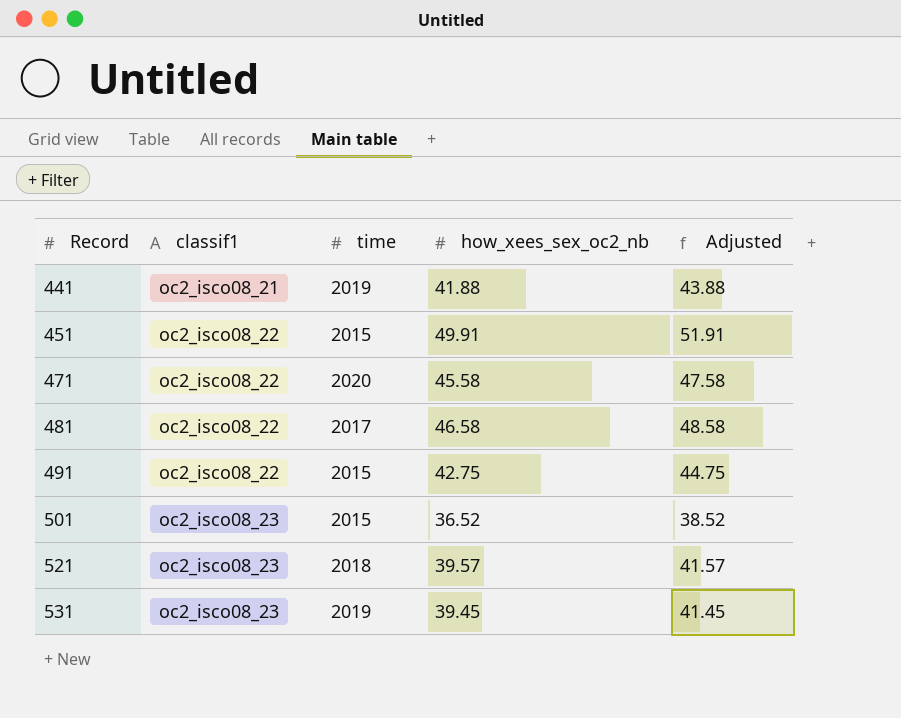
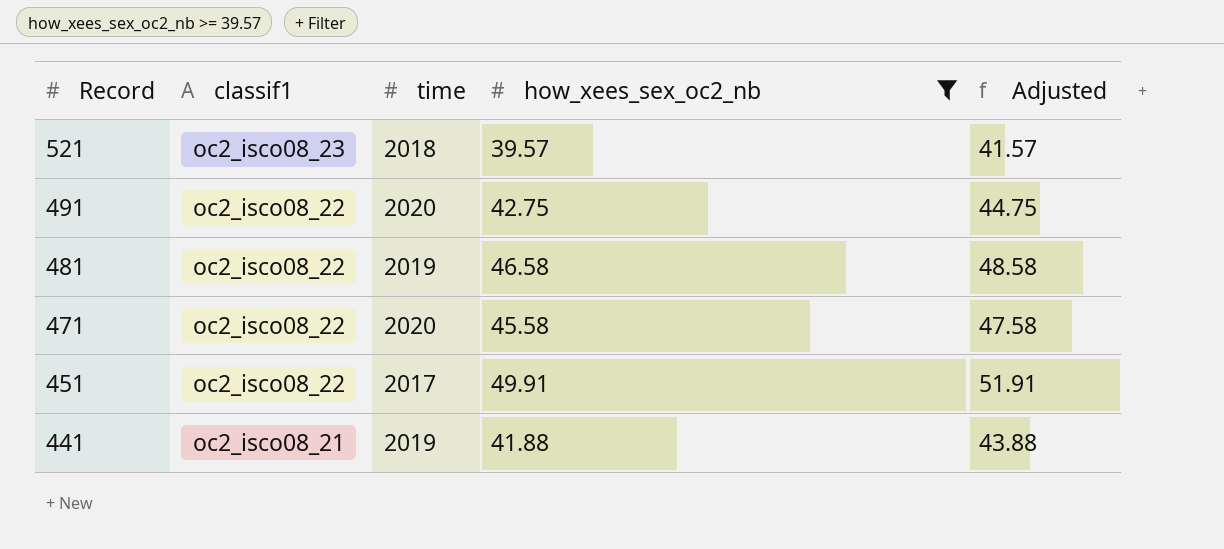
filter: none -> how_xees_sex_oc2_nb >= 39.57
row order: Record ascending -> Record descending
491 | time: 2015 -> 2020
481 | time: 2017 -> 2019
451 | time: 2015 -> 2017

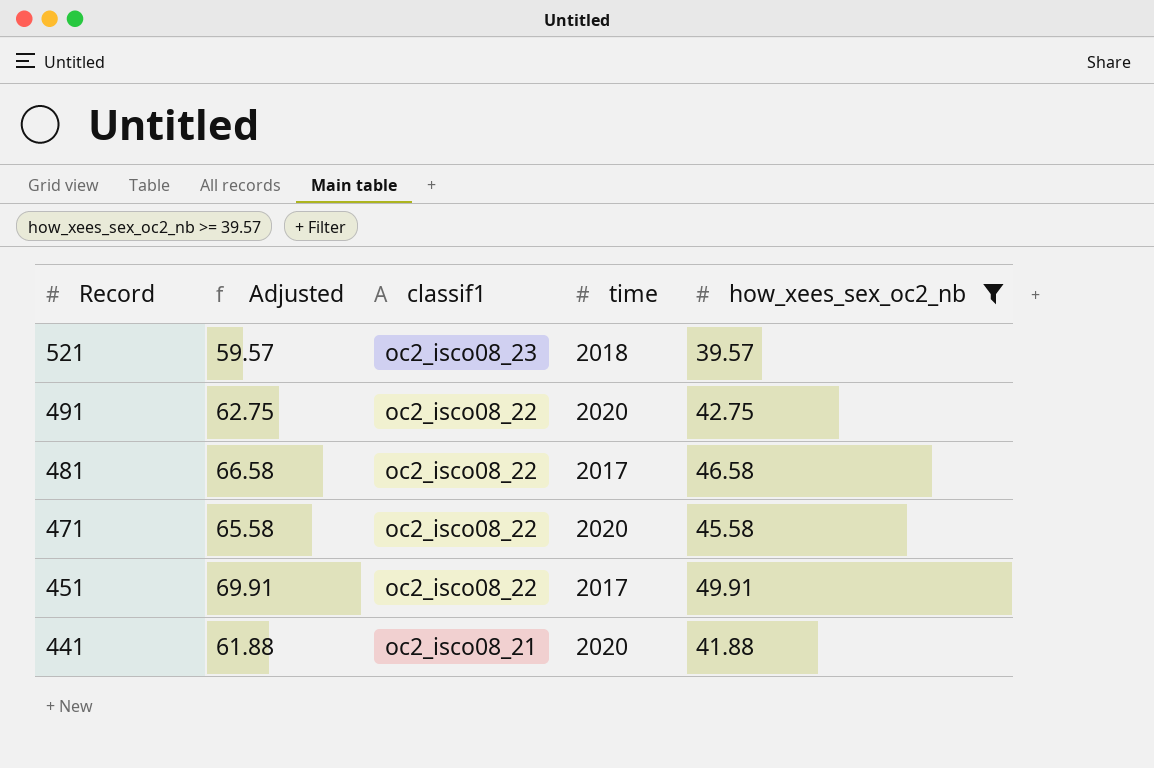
column Adjusted | formula: [how_xees_sex_oc2_nb] + 2 -> [how_xees_sex_oc2_nb] + 20
column Adjusted | position: 5 -> 2
481 | time: 2019 -> 2017
441 | time: 2019 -> 2020

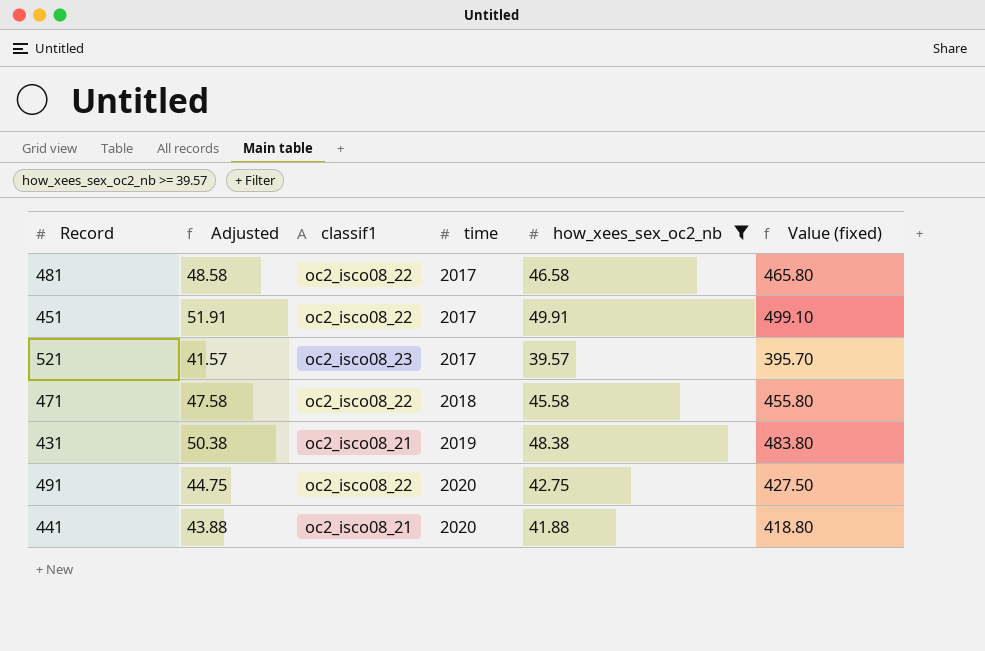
row order: Record descending -> time ascending
column Adjusted | formula: [how_xees_sex_oc2_nb] + 20 -> [how_xees_sex_oc2_nb] + 2
column Value (fixed) | formula: none -> [how_xees_sex_oc2_nb] * 10
521 | time: 2018 -> 2017
471 | time: 2020 -> 2018
row 431: none -> 50.38 | oc2_isco08_21 | 2019 | 48.38 | 483.80

